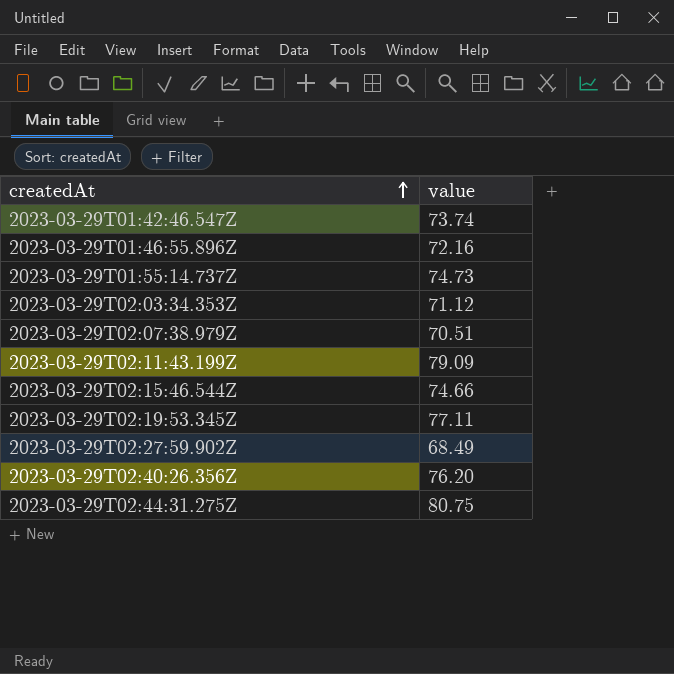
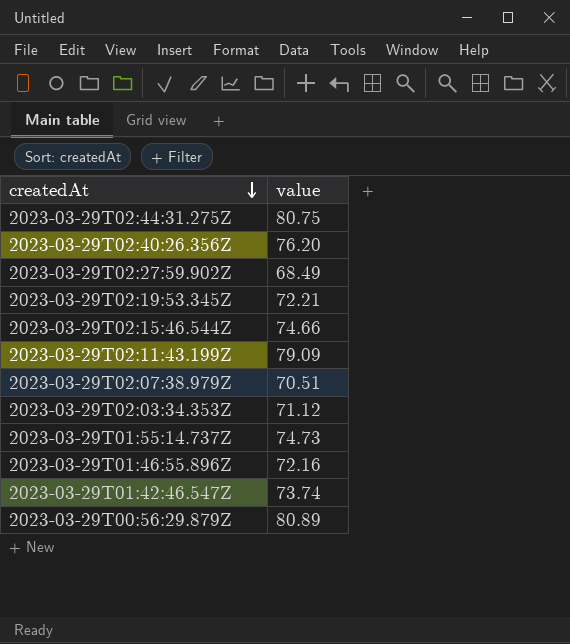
row order: createdAt ascending -> createdAt descending
2023-03-29T02:19:53.345Z | value: 77.11 -> 72.21
row 2023-03-29T00:56:29.879Z: none -> 80.89

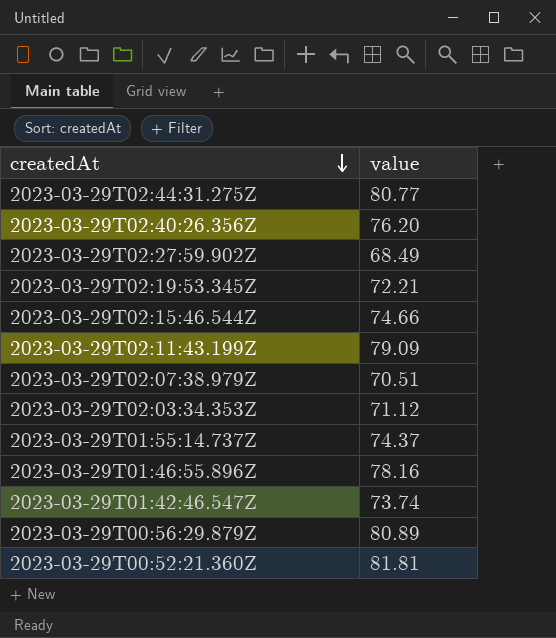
2023-03-29T02:44:31.275Z | value: 80.75 -> 80.77
2023-03-29T01:55:14.737Z | value: 74.73 -> 74.37
2023-03-29T01:46:55.896Z | value: 72.16 -> 78.16
row 2023-03-29T00:52:21.360Z: none -> 81.81

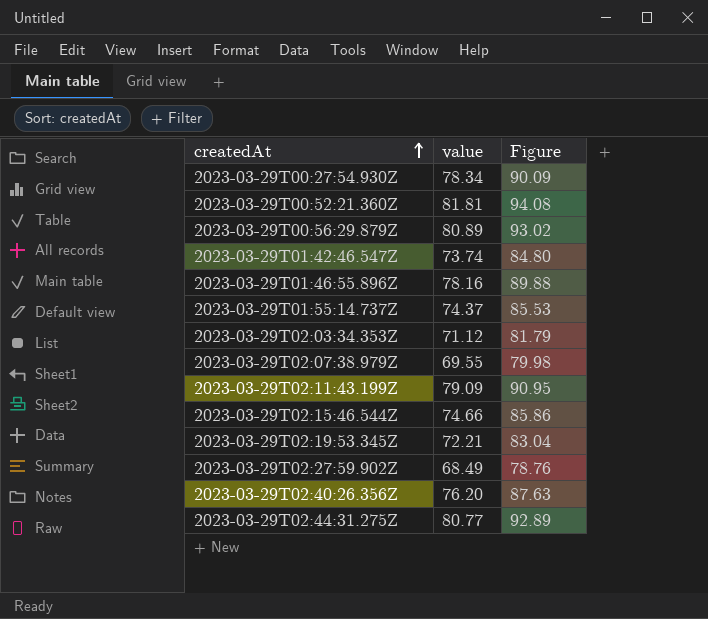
row order: createdAt descending -> createdAt ascending
column Figure | formula: none -> [value] * 1.15
row 2023-03-29T00:27:54.930Z: none -> 78.34 | 90.09
2023-03-29T02:07:38.979Z | value: 70.51 -> 69.55

